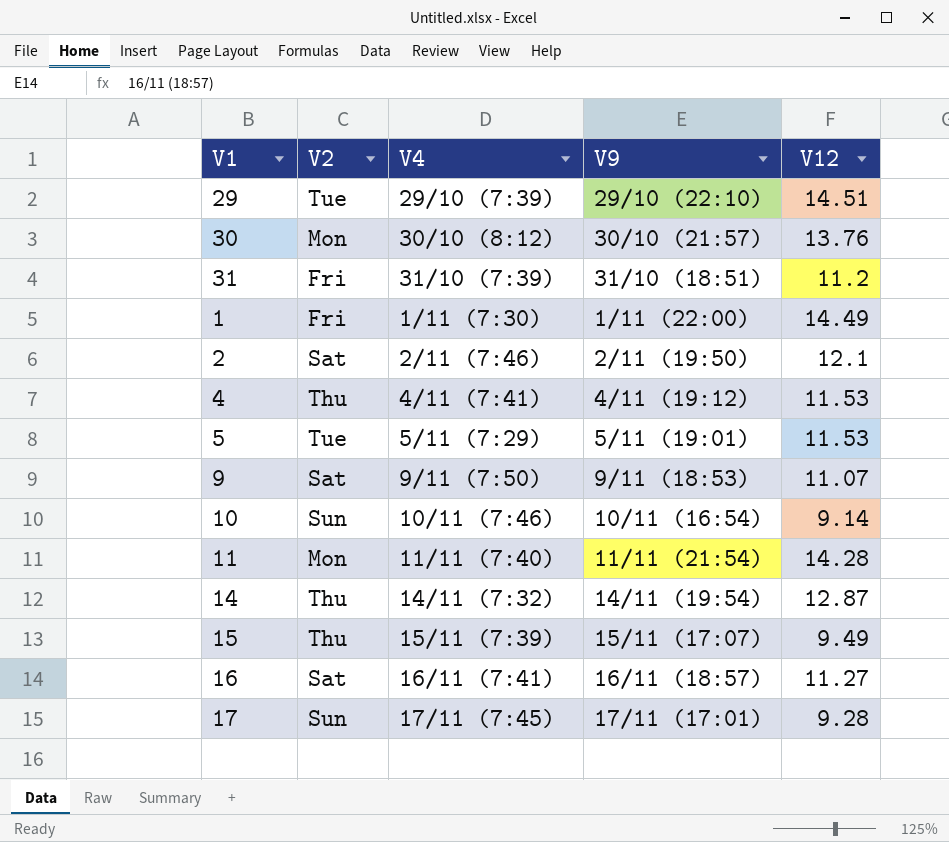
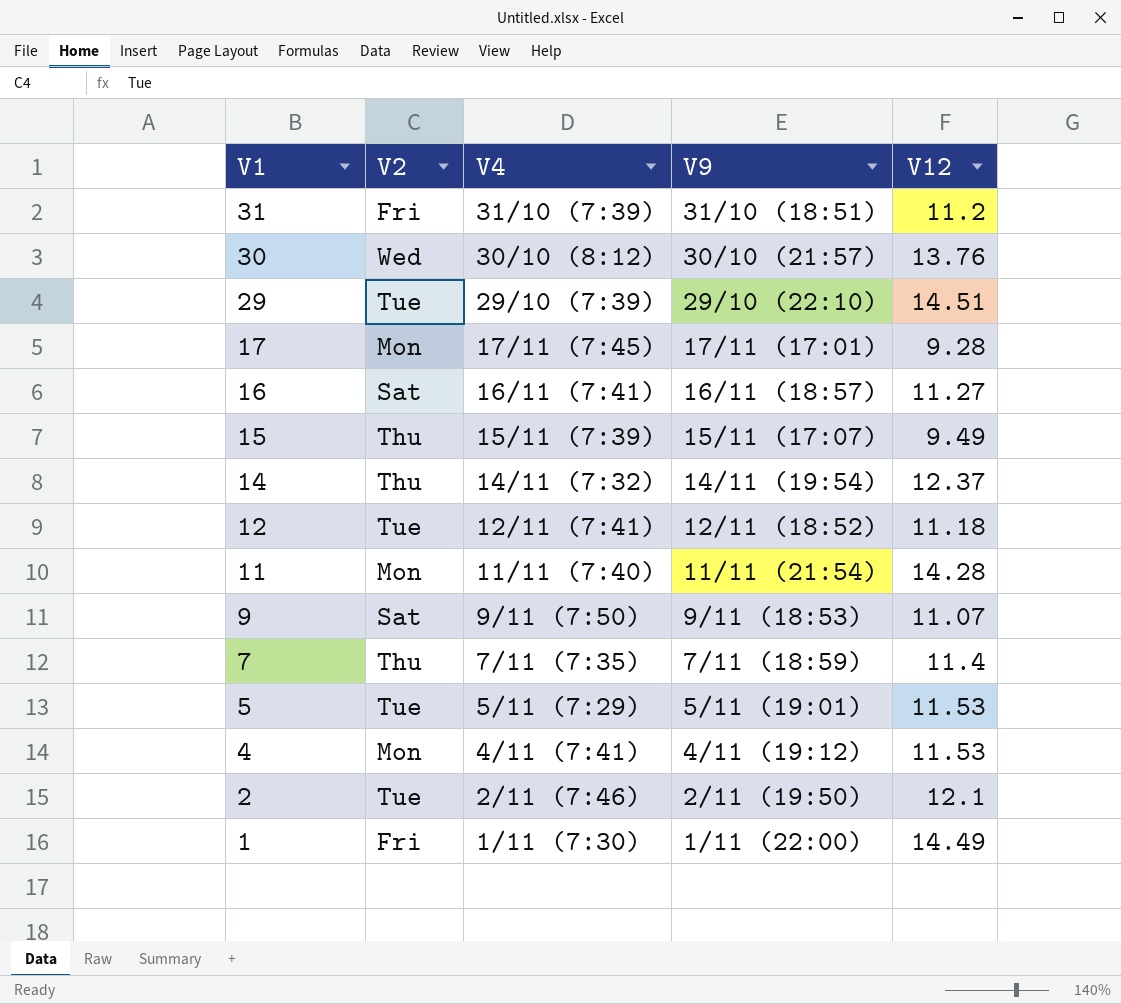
row order: none -> V1 descending
row 10: Sun | 10/11 (7:46) | 10/11 (16:54) | 9.14 -> none
30 | V2: Mon -> Wed
17 | V2: Sun -> Mon
14 | V12: 12.87 -> 12.37
row 12: none -> Tue | 12/11 (7:41) | 12/11 (18:52) | 11.18
row 7: none -> Thu | 7/11 (7:35) | 7/11 (18:59) | 11.4
4 | V2: Thu -> Mon
2 | V2: Sat -> Tue

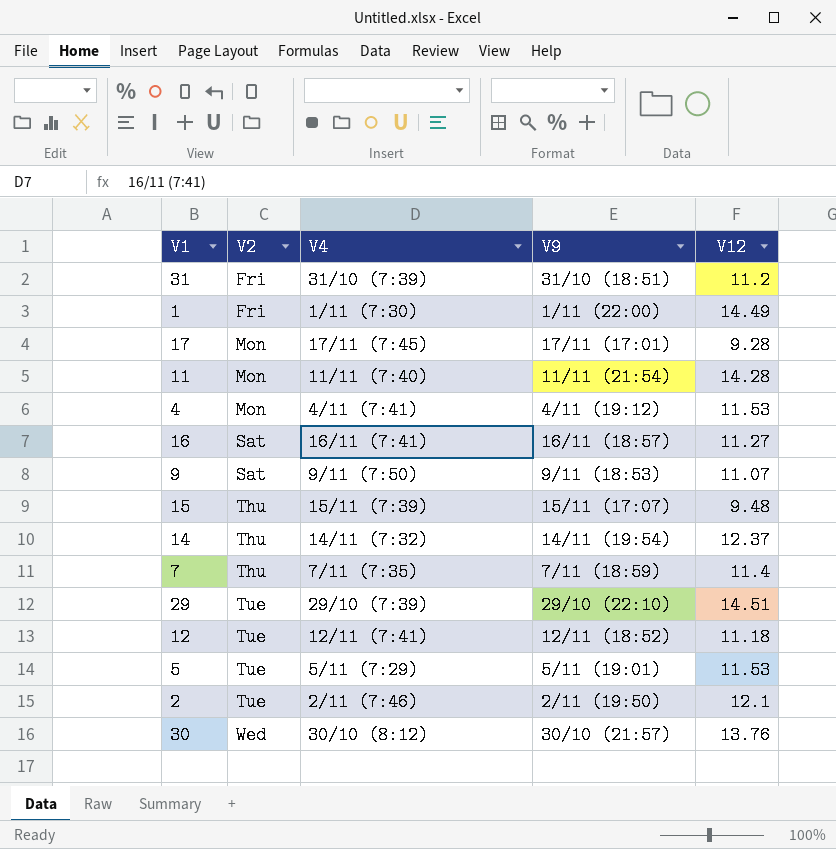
row order: V1 descending -> V2 ascending
15 | V12: 9.49 -> 9.48

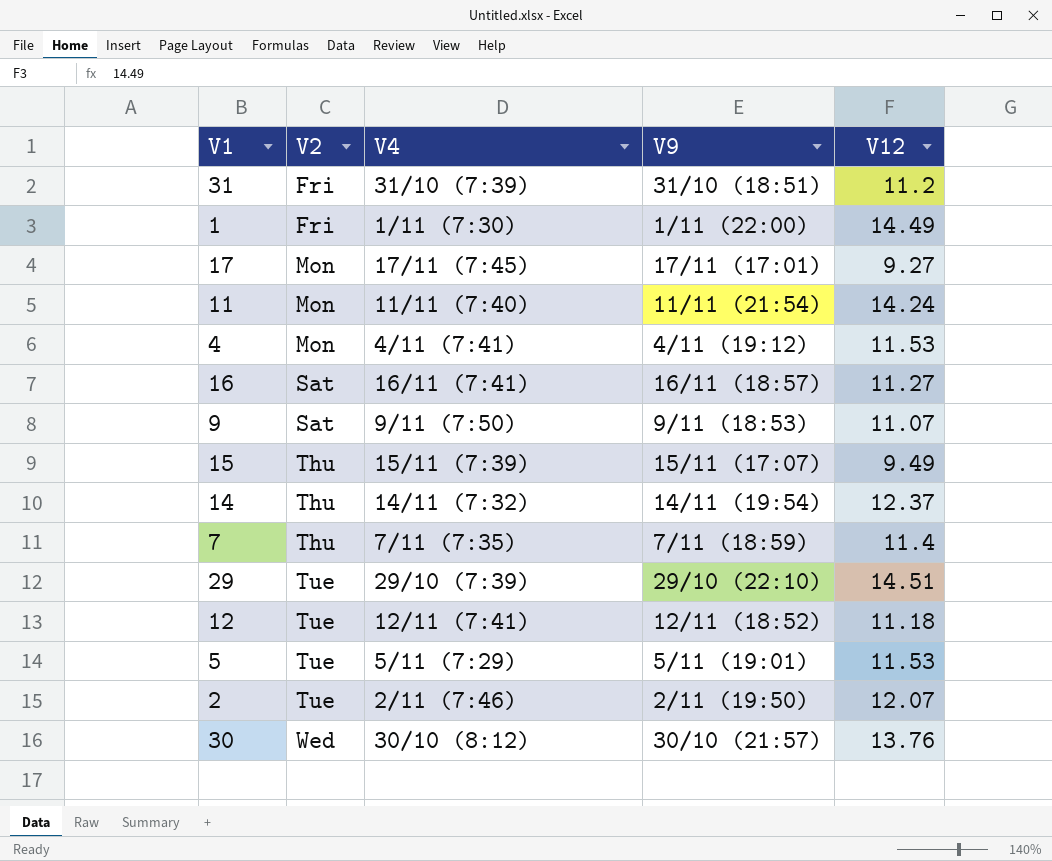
17 | V12: 9.28 -> 9.27
11 | V12: 14.28 -> 14.24
15 | V12: 9.48 -> 9.49
2 | V12: 12.1 -> 12.07

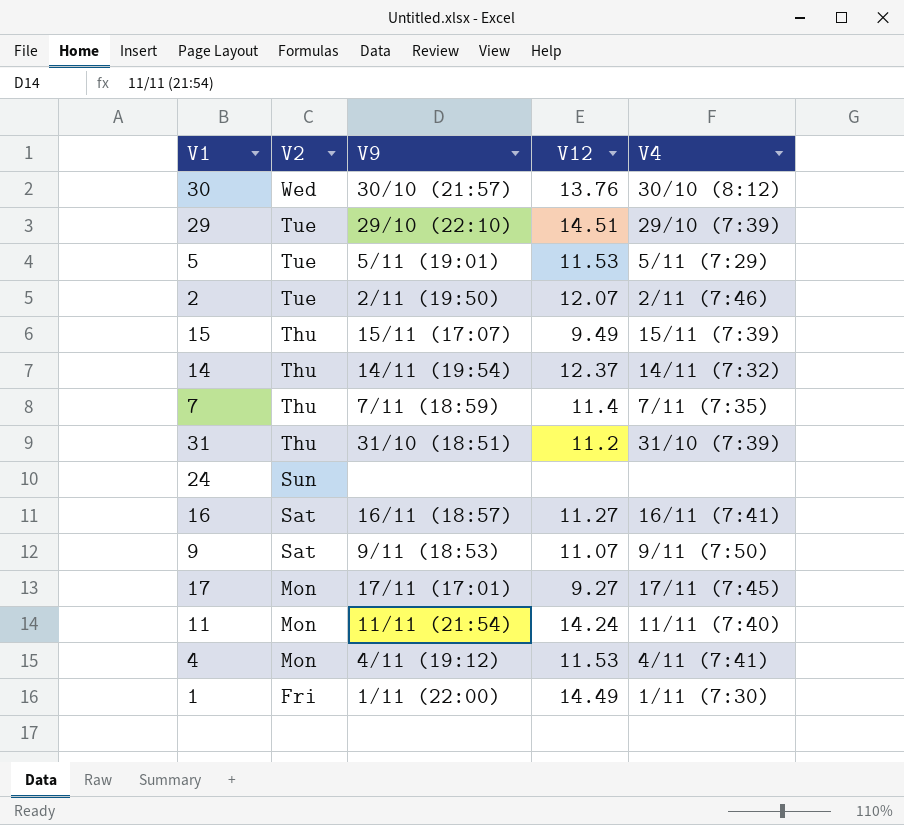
row order: V2 ascending -> V2 descending
column V4 | position: 3 -> 5
row 12: Tue | 12/11 (7:41) | 12/11 (18:52) | 11.18 -> none
31 | V2: Fri -> Thu
row 24: none -> Sun | none | none | none

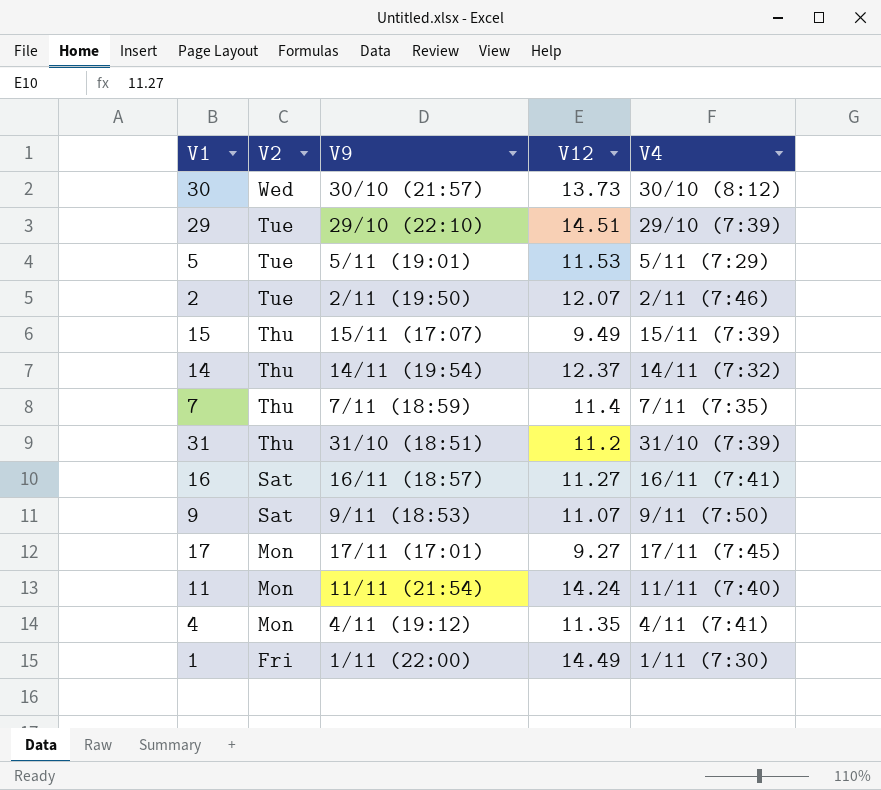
row 24: Sun | none | none | none -> none
30 | V12: 13.76 -> 13.73
4 | V12: 11.53 -> 11.35

